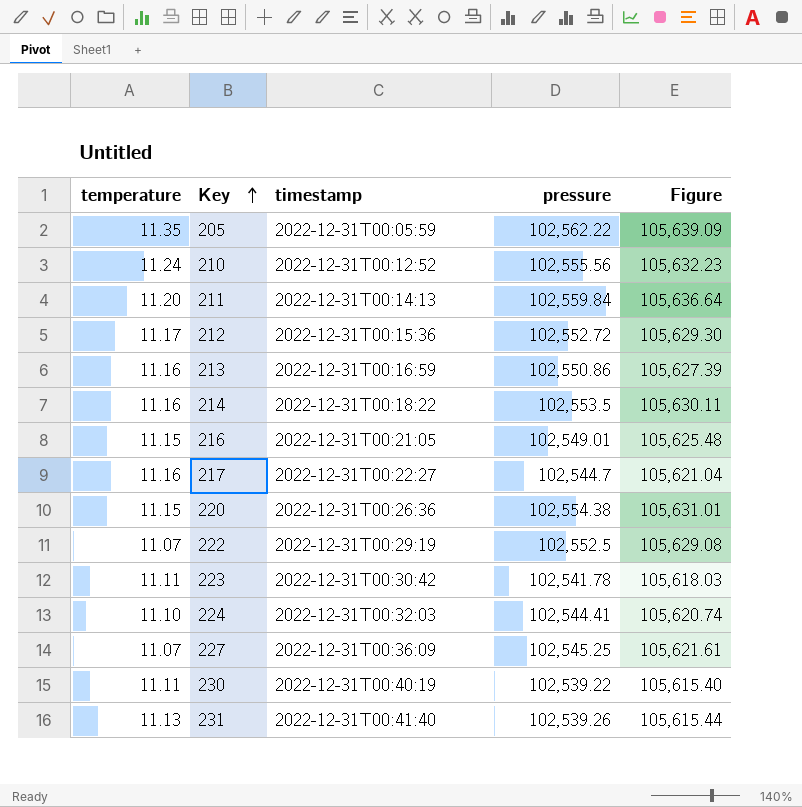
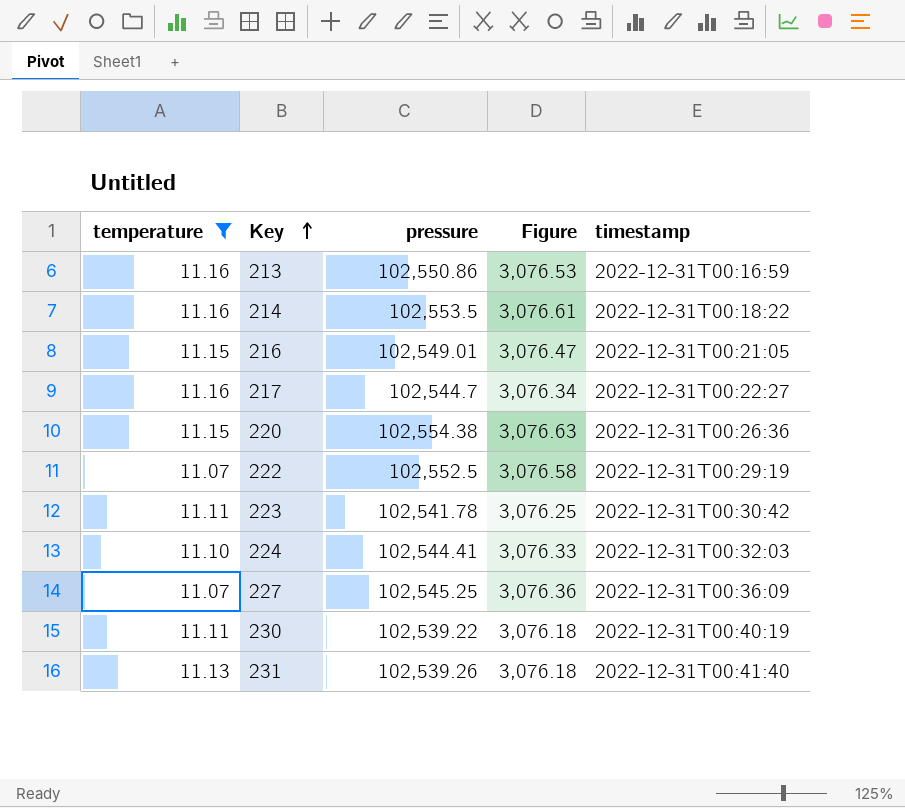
filter: none -> temperature <= 11.16
column Figure | formula: [pressure] * 1.03 -> [pressure] * 0.03
column timestamp | position: 3 -> 5

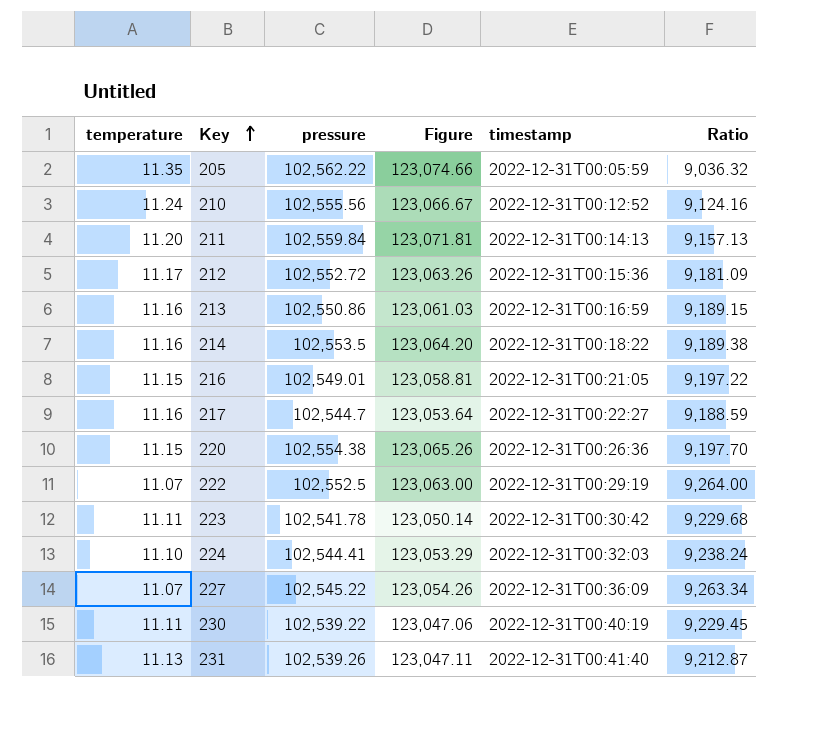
filter: temperature <= 11.16 -> none
column Figure | formula: [pressure] * 0.03 -> [pressure] * 1.2
column Ratio | formula: none -> [pressure] / [temperature]
227 | pressure: 102,545.25 -> 102,545.22

